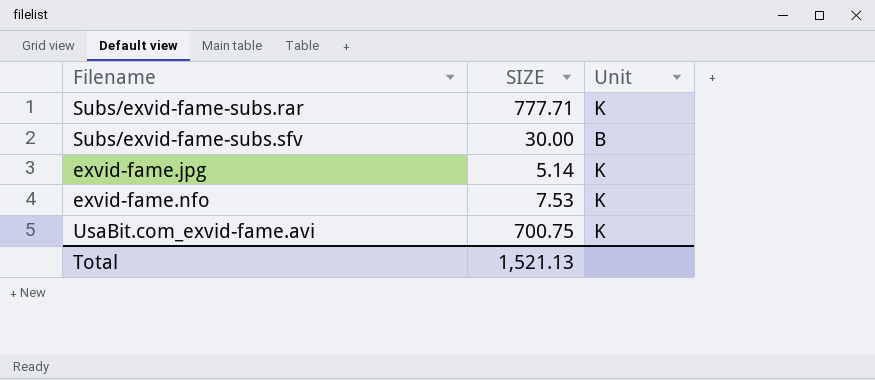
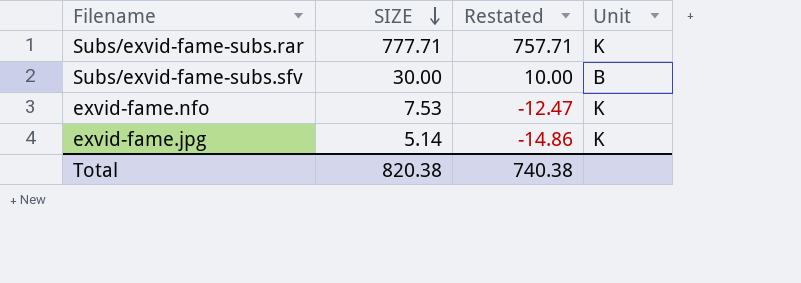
row order: none -> SIZE descending
column Restated | formula: none -> [SIZE] - 20
row UsaBit.com_exvid-fame.avi: 700.75 | K -> none
Total | SIZE: 1,521.13 -> 820.38

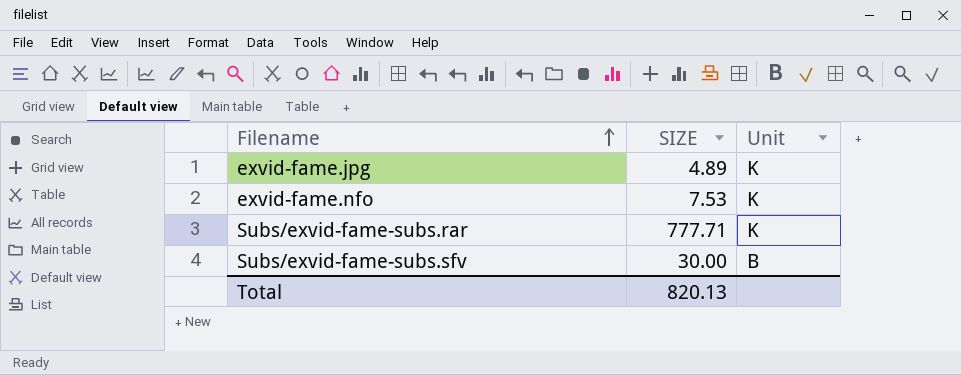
row order: SIZE descending -> Filename ascending
column Restated | formula: [SIZE] - 20 -> none
exvid-fame.jpg | SIZE: 5.14 -> 4.89
Total | SIZE: 820.38 -> 820.13

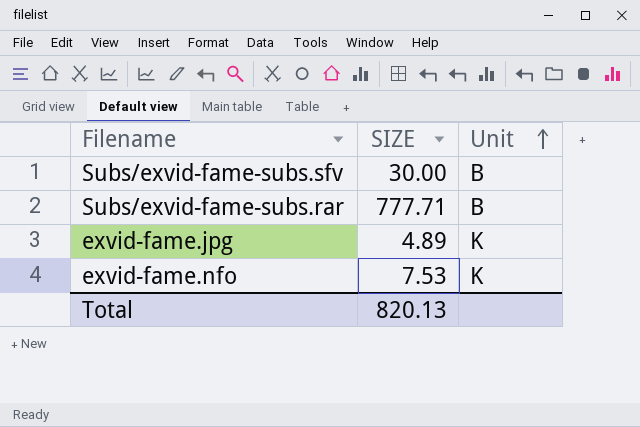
row order: Filename ascending -> Unit ascending
Subs/exvid-fame-subs.rar | Unit: K -> B

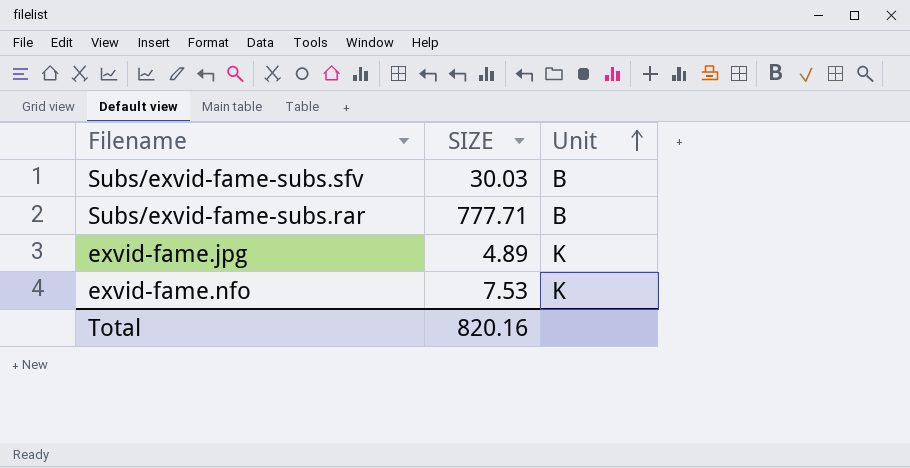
Subs/exvid-fame-subs.sfv | SIZE: 30.00 -> 30.03
Total | SIZE: 820.13 -> 820.16

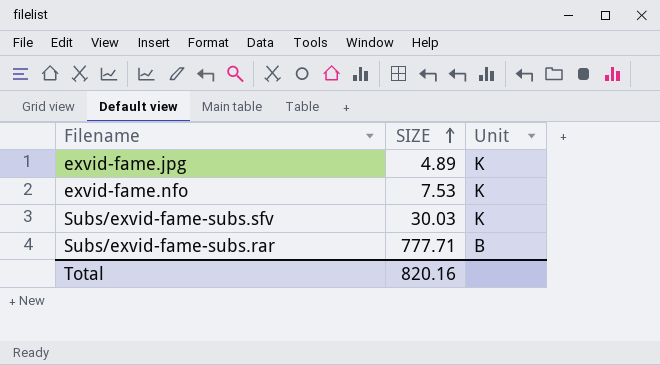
row order: Unit ascending -> SIZE ascending
Subs/exvid-fame-subs.sfv | Unit: B -> K

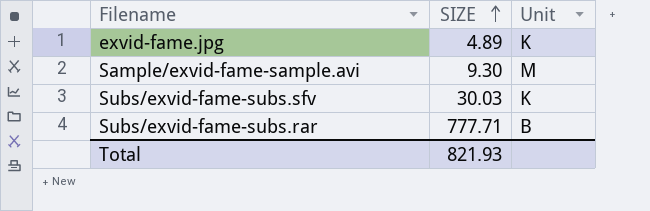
row exvid-fame.nfo: 7.53 | K -> none
row Sample/exvid-fame-sample.avi: none -> 9.30 | M
Total | SIZE: 820.16 -> 821.93

